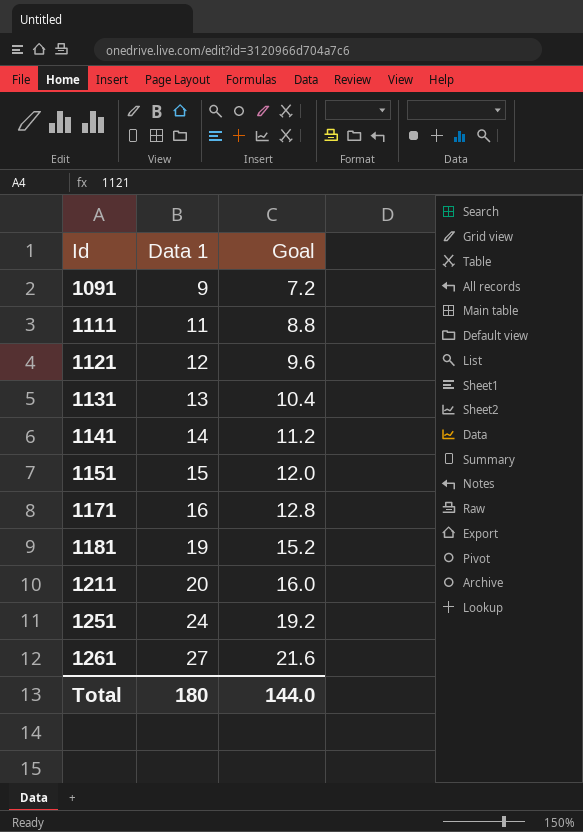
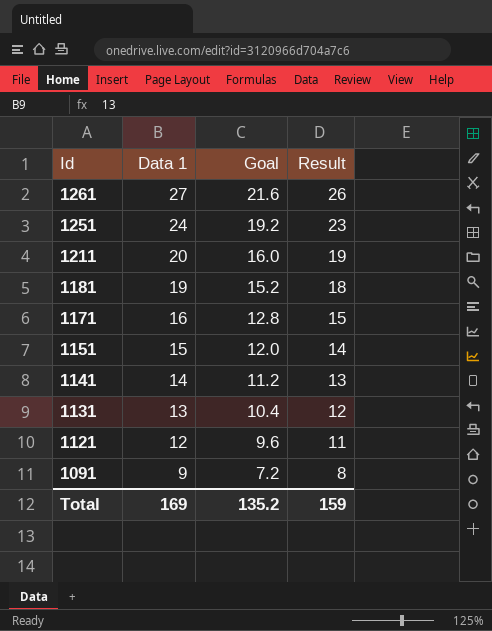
row order: Id ascending -> Id descending
column Result | formula: none -> [Data 1] - 1
row 1111: 11 | 8.8 -> none
Total | Data 1: 180 -> 169
Total | Goal: 144.0 -> 135.2

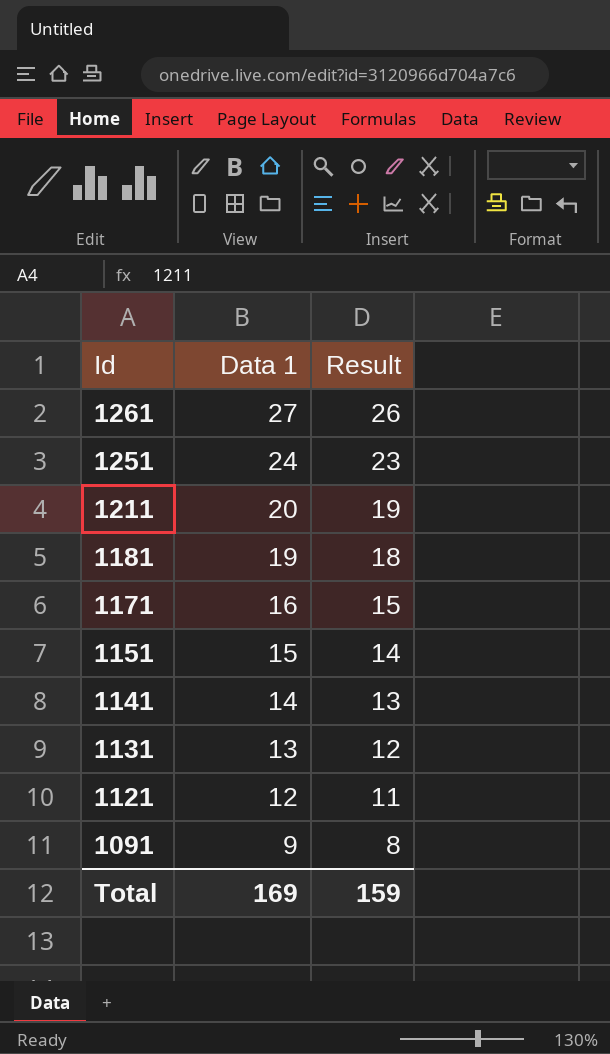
column Goal | formula: [Data 1] * 0.8 -> none

